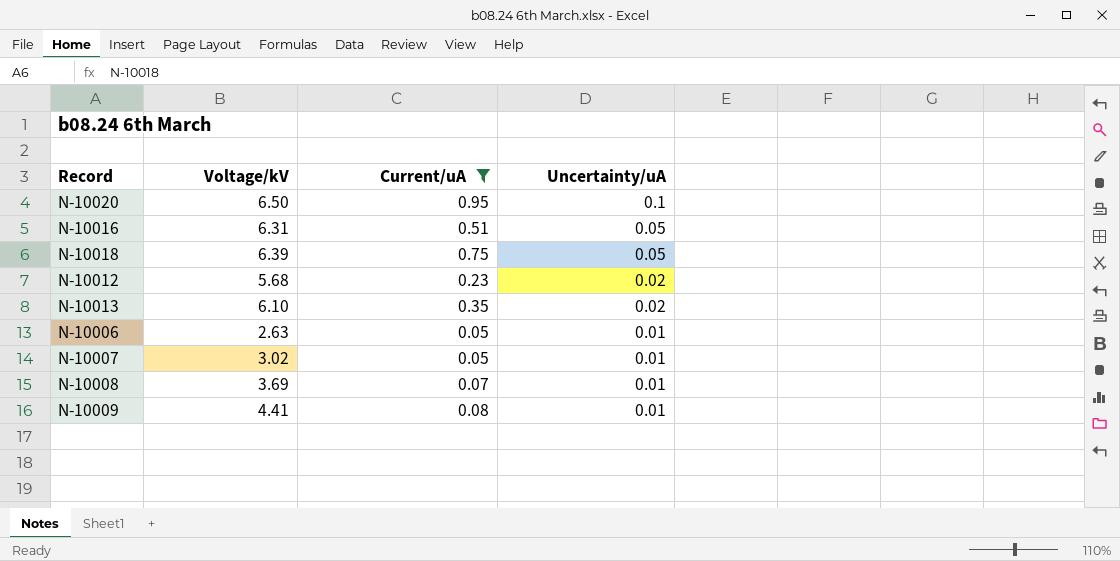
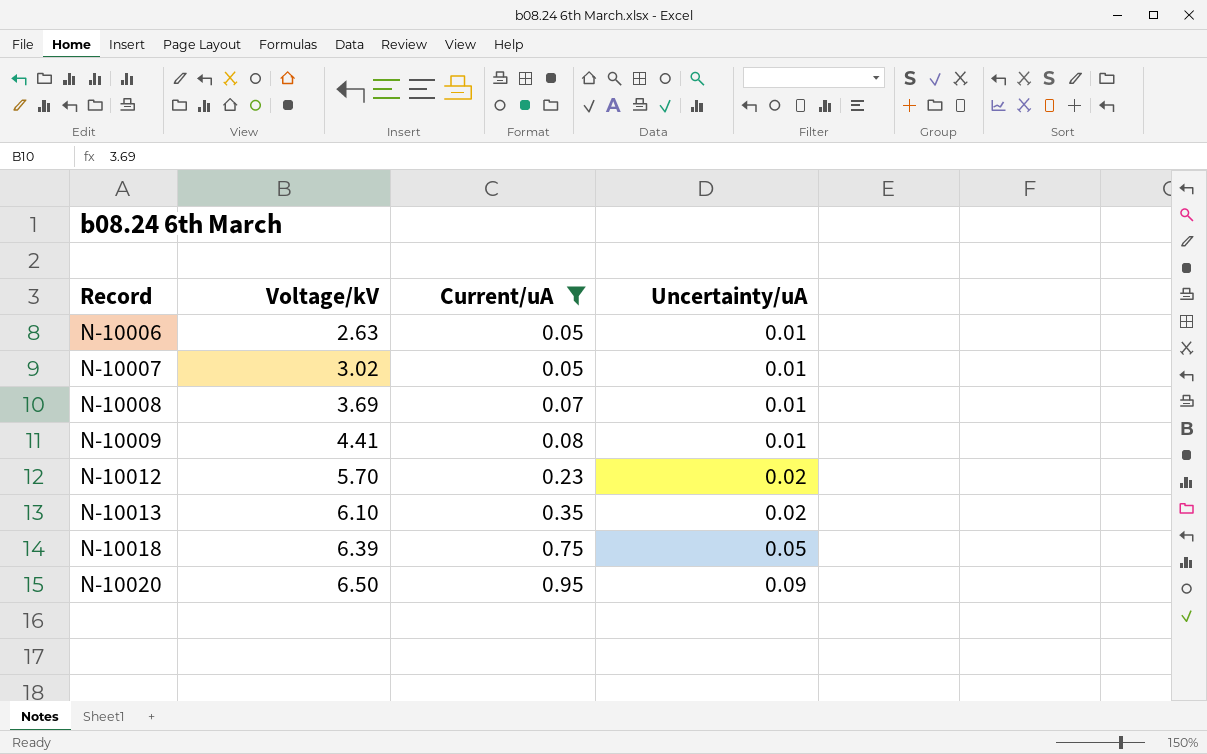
row order: Uncertainty/uA descending -> Record ascending
row N-10016: 6.31 | 0.51 | 0.05 -> none
N-10012 | Voltage/kV: 5.68 -> 5.70
N-10020 | Uncertainty/uA: 0.1 -> 0.09

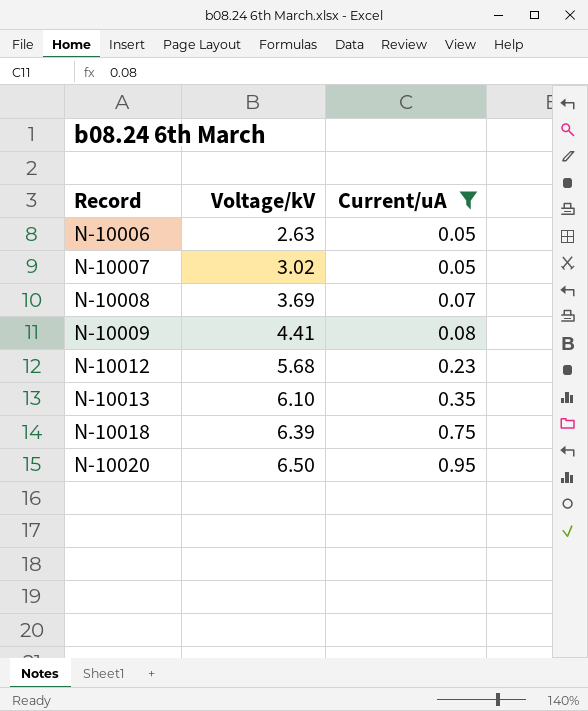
column Uncertainty/uA | position: 4 -> none
N-10012 | Voltage/kV: 5.70 -> 5.68

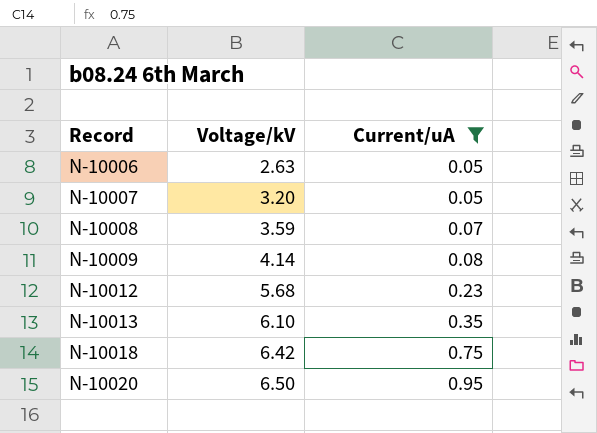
N-10007 | Voltage/kV: 3.02 -> 3.20
N-10008 | Voltage/kV: 3.69 -> 3.59
N-10009 | Voltage/kV: 4.41 -> 4.14
N-10018 | Voltage/kV: 6.39 -> 6.42

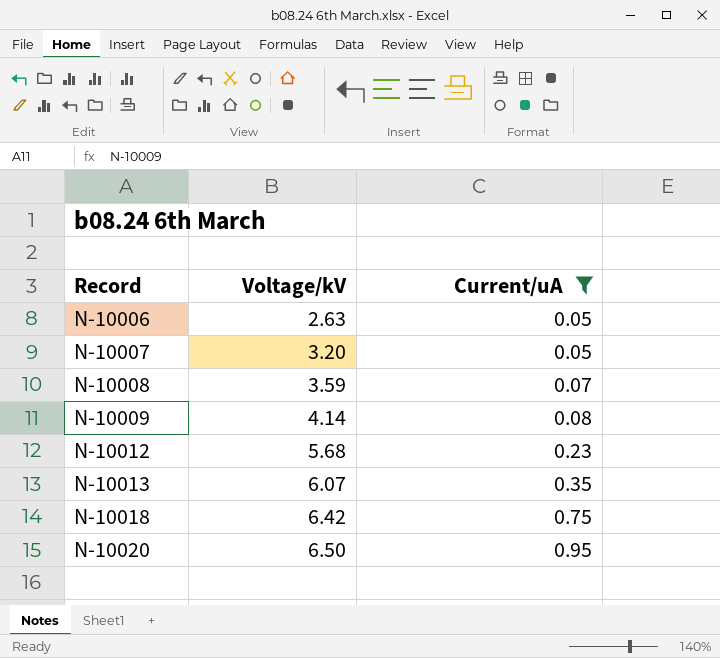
N-10013 | Voltage/kV: 6.10 -> 6.07

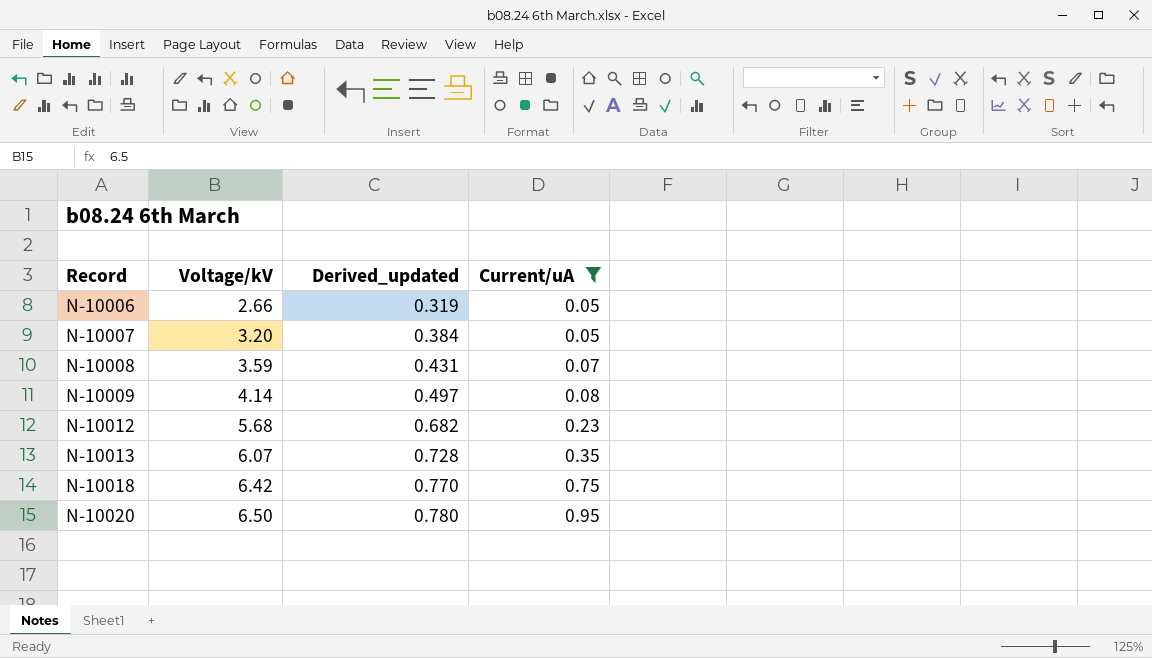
column Derived_updated | formula: none -> [Voltage/kV] * 0.12
N-10006 | Voltage/kV: 2.63 -> 2.66

